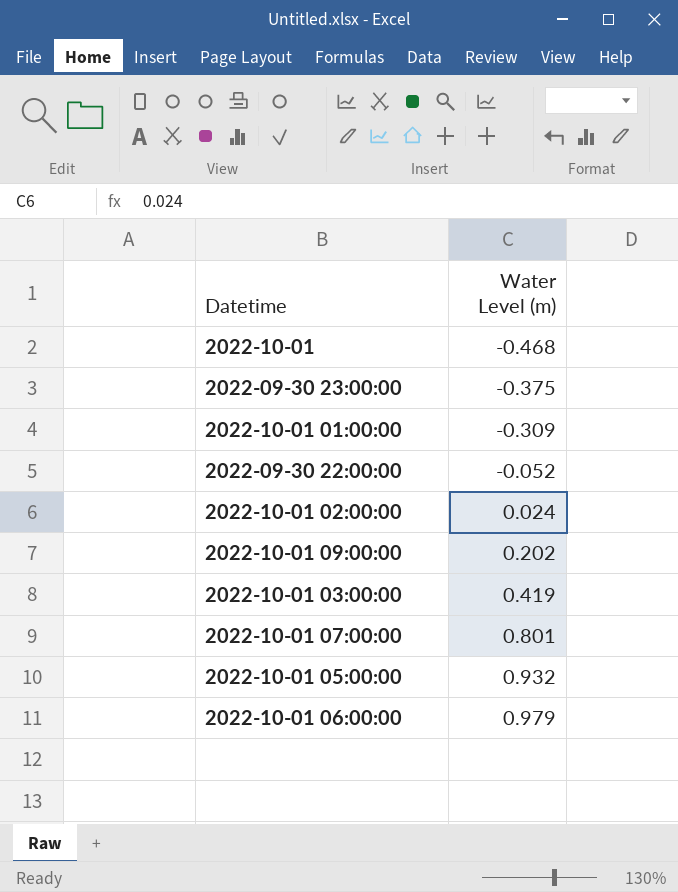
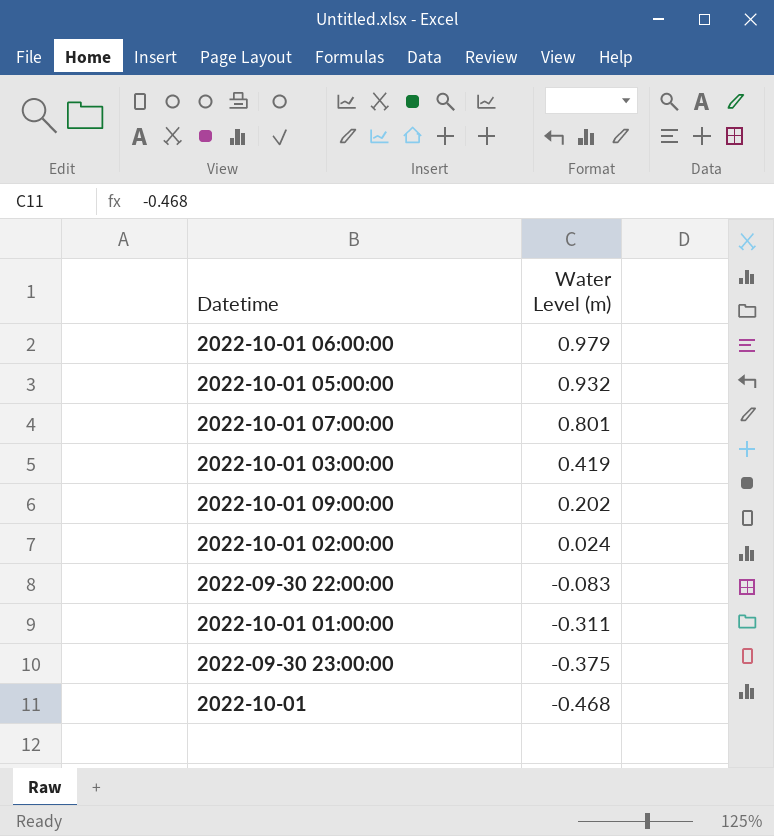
row order: Water Level (m) ascending -> Water Level (m) descending
2022-09-30 22:00:00 | Water Level (m): -0.052 -> -0.083
2022-10-01 01:00:00 | Water Level (m): -0.309 -> -0.311

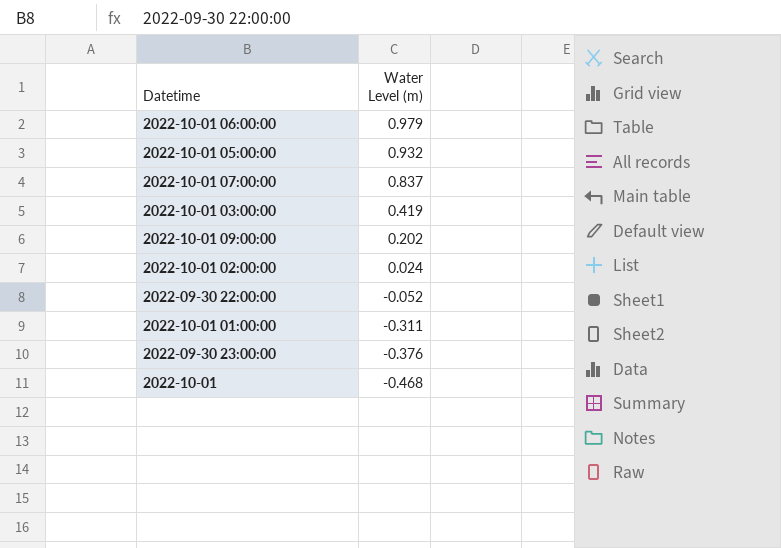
2022-10-01 07:00:00 | Water Level (m): 0.801 -> 0.837
2022-09-30 22:00:00 | Water Level (m): -0.083 -> -0.052
2022-09-30 23:00:00 | Water Level (m): -0.375 -> -0.376

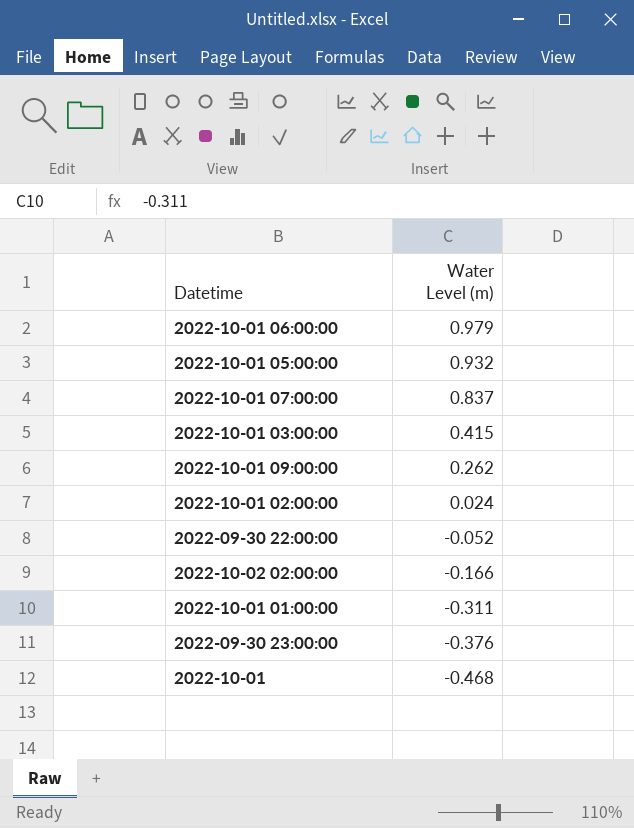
2022-10-01 03:00:00 | Water Level (m): 0.419 -> 0.415
2022-10-01 09:00:00 | Water Level (m): 0.202 -> 0.262
row 2022-10-02 02:00:00: none -> -0.166

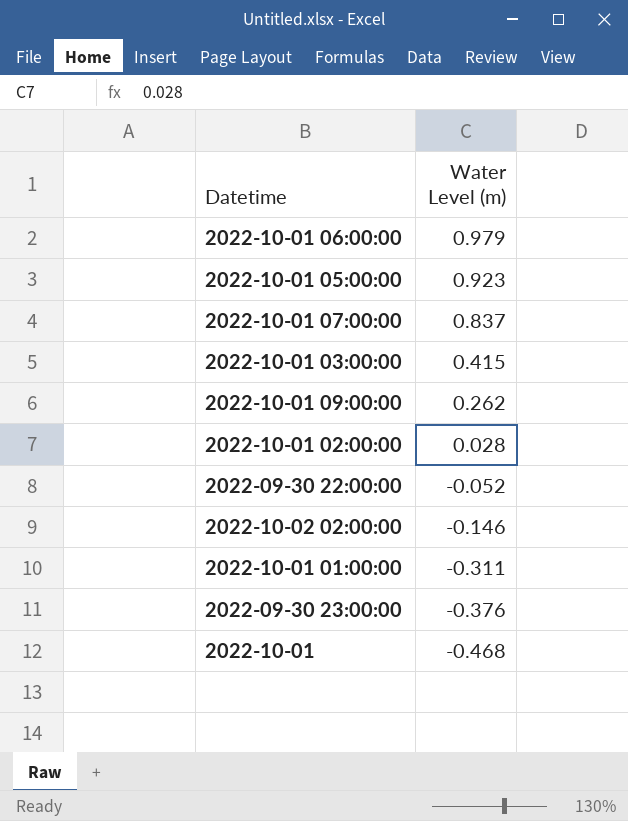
2022-10-01 05:00:00 | Water Level (m): 0.932 -> 0.923
2022-10-01 02:00:00 | Water Level (m): 0.024 -> 0.028
2022-10-02 02:00:00 | Water Level (m): -0.166 -> -0.146

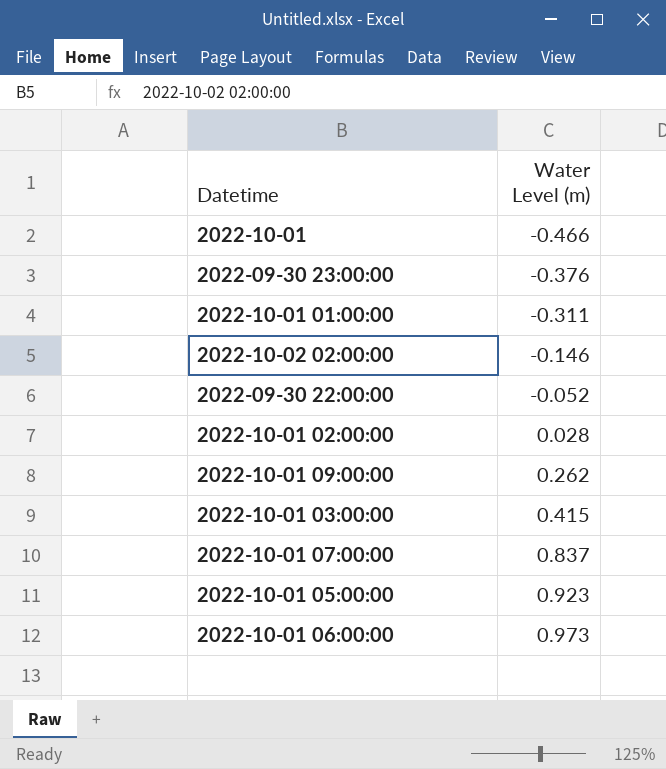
row order: Water Level (m) descending -> Water Level (m) ascending
2022-10-01 | Water Level (m): -0.468 -> -0.466
2022-10-01 06:00:00 | Water Level (m): 0.979 -> 0.973

